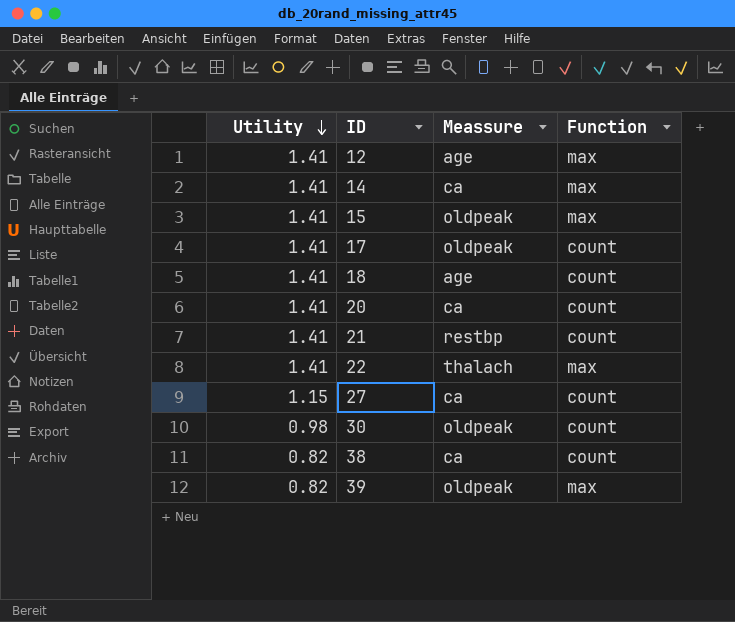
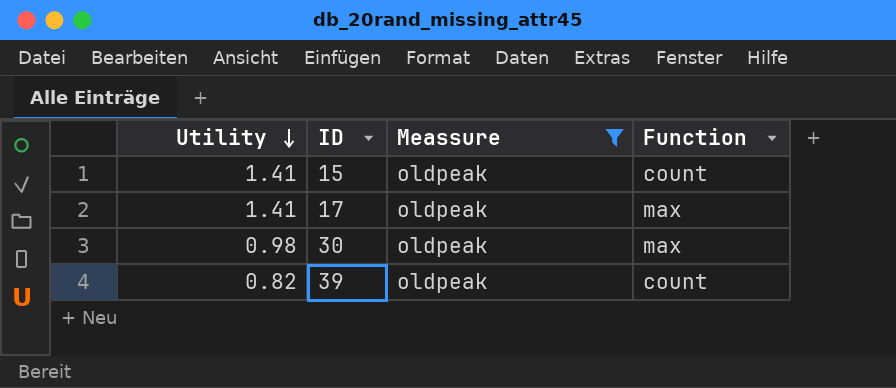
filter: none -> Meassure = oldpeak
15 | Function: max -> count
17 | Function: count -> max
30 | Function: count -> max
39 | Function: max -> count

